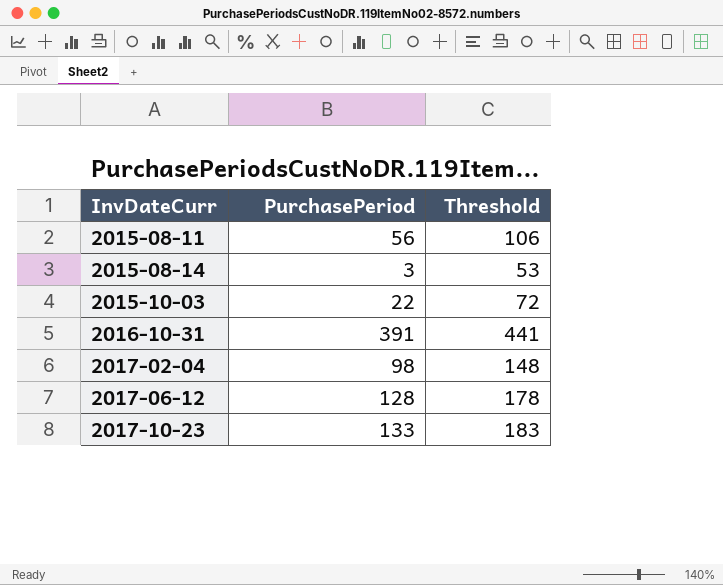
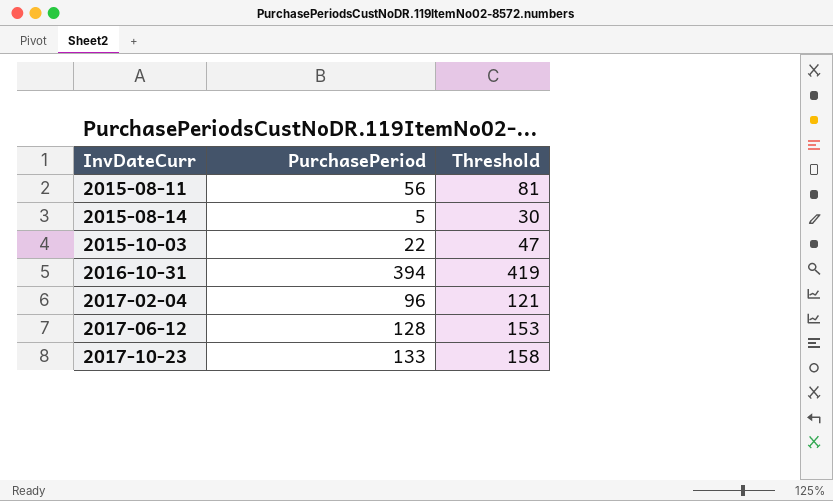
column Threshold | formula: [PurchasePeriod] + 50 -> [PurchasePeriod] + 25
2015-08-14 | PurchasePeriod: 3 -> 5
2016-10-31 | PurchasePeriod: 391 -> 394
2017-02-04 | PurchasePeriod: 98 -> 96

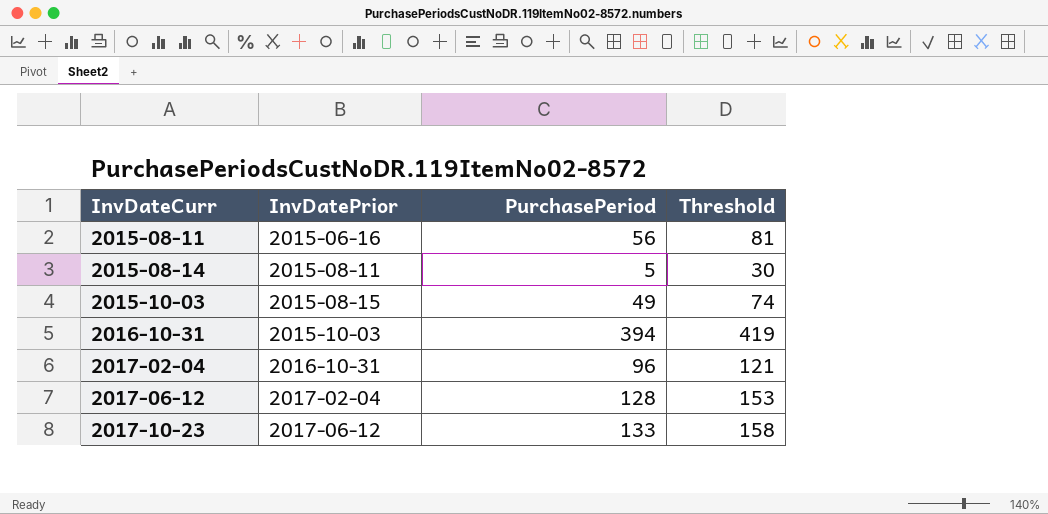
column InvDatePrior | position: none -> 2
2015-10-03 | PurchasePeriod: 22 -> 49
2015-10-03 | Threshold: 47 -> 74

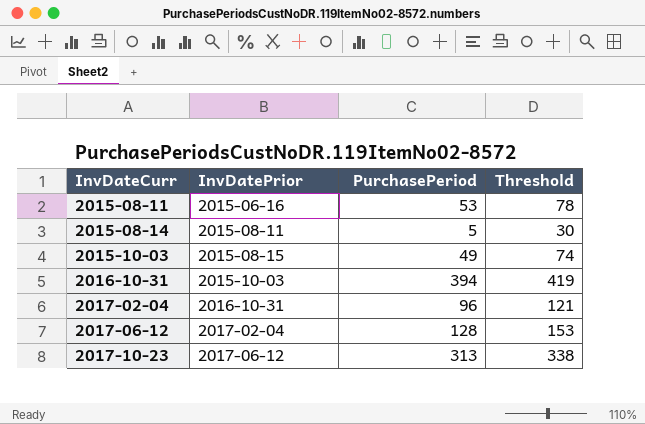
2015-08-11 | PurchasePeriod: 56 -> 53
2015-08-11 | Threshold: 81 -> 78
2017-10-23 | PurchasePeriod: 133 -> 313
2017-10-23 | Threshold: 158 -> 338

